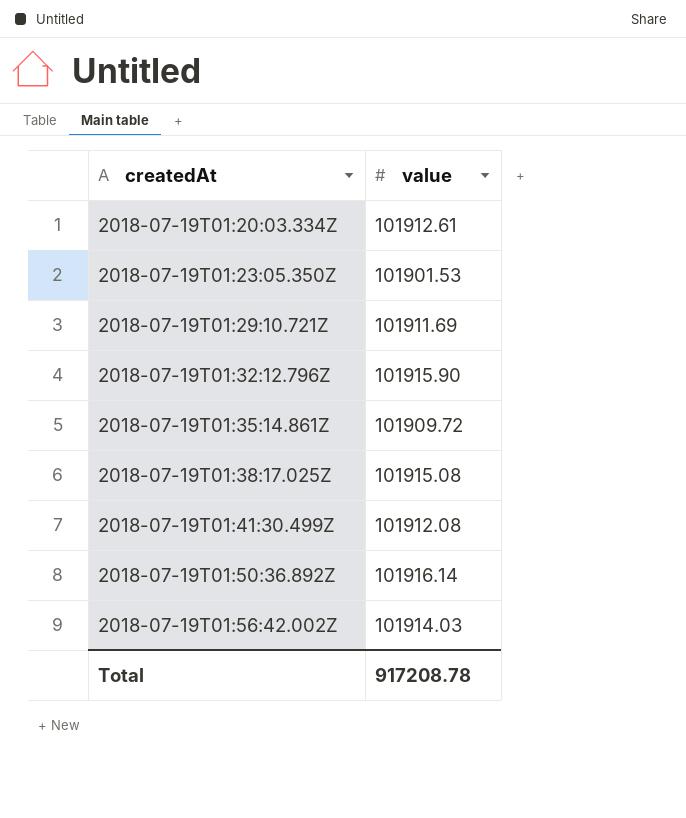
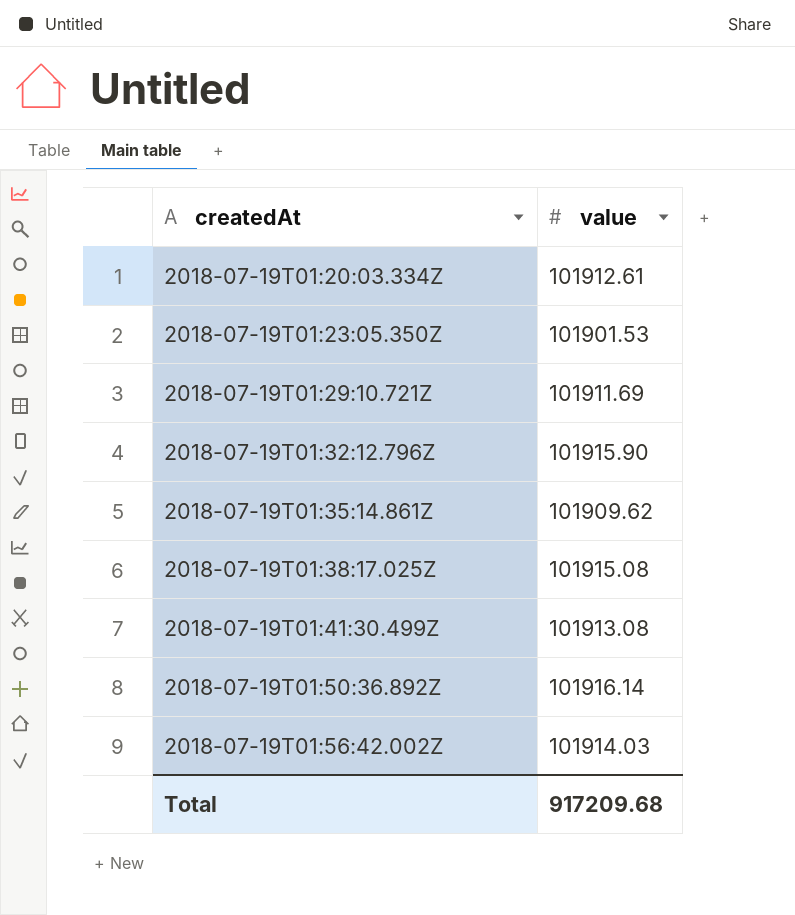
2018-07-19T01:35:14.861Z | value: 101909.72 -> 101909.62
2018-07-19T01:41:30.499Z | value: 101912.08 -> 101913.08
Total | value: 917208.78 -> 917209.68

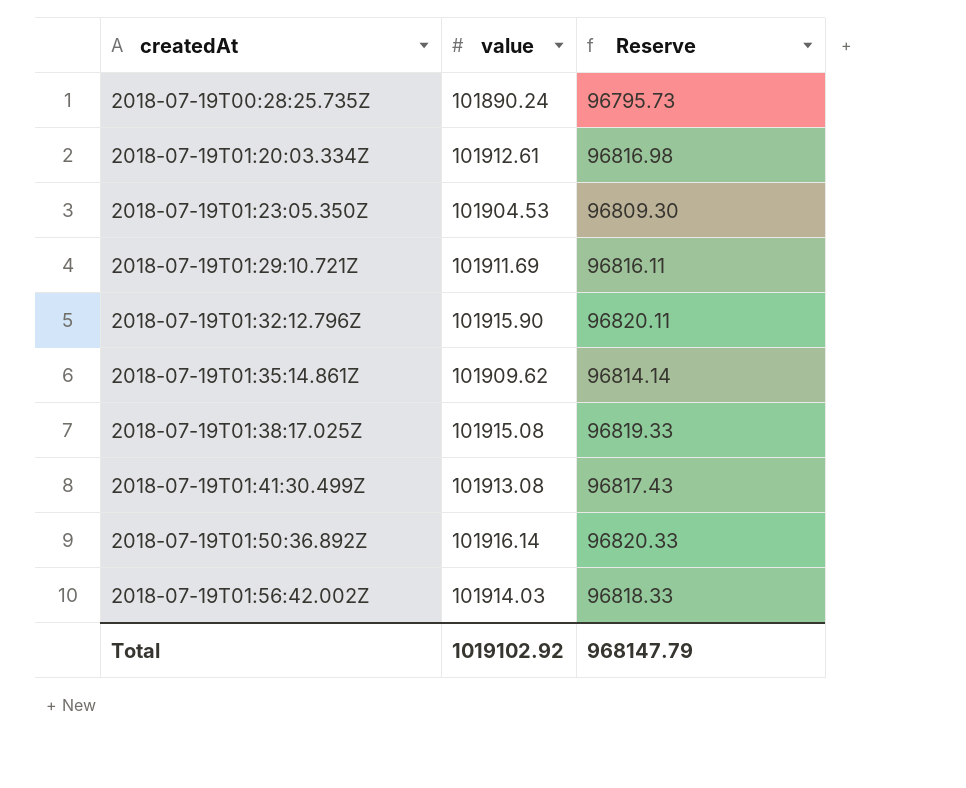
column Reserve | formula: none -> [value] * 0.95
row 2018-07-19T00:28:25.735Z: none -> 101890.24 | 96795.73
2018-07-19T01:23:05.350Z | value: 101901.53 -> 101904.53
Total | value: 917209.68 -> 1019102.92

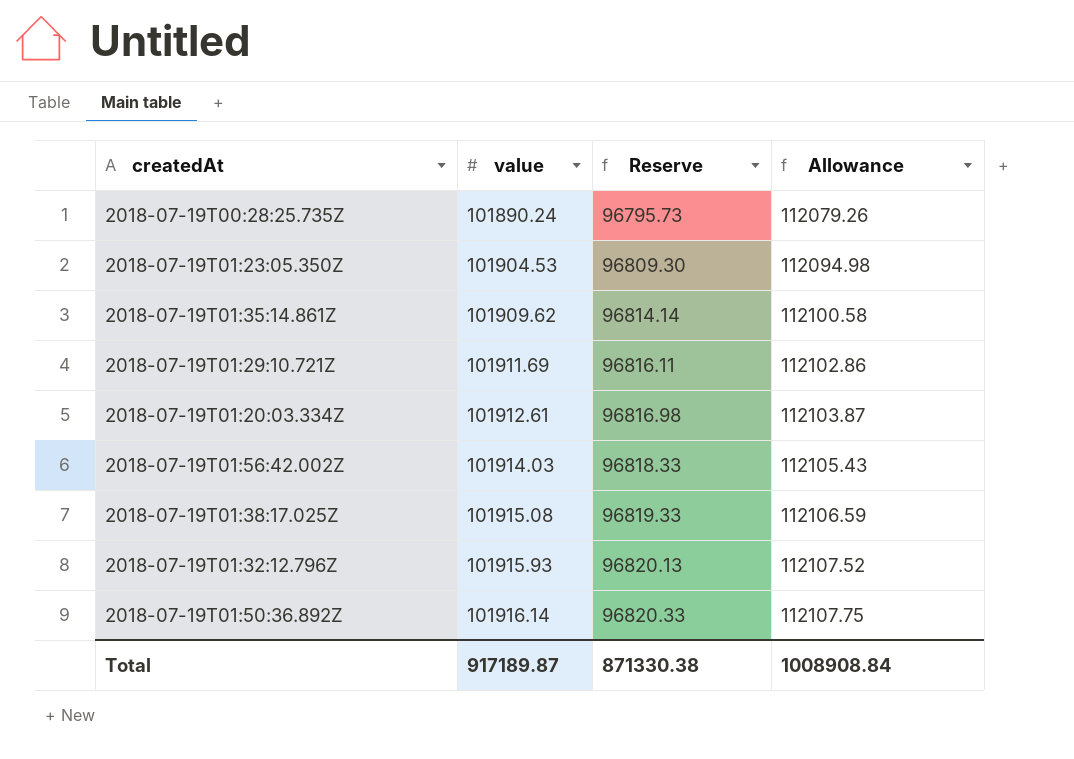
row order: createdAt ascending -> value ascending
column Allowance | formula: none -> [value] * 1.1
row 2018-07-19T01:41:30.499Z: 101913.08 | 96817.43 -> none
2018-07-19T01:32:12.796Z | value: 101915.90 -> 101915.93
2018-07-19T01:32:12.796Z | Reserve: 96820.11 -> 96820.13
Total | value: 1019102.92 -> 917189.87
Total | Reserve: 968147.79 -> 871330.38

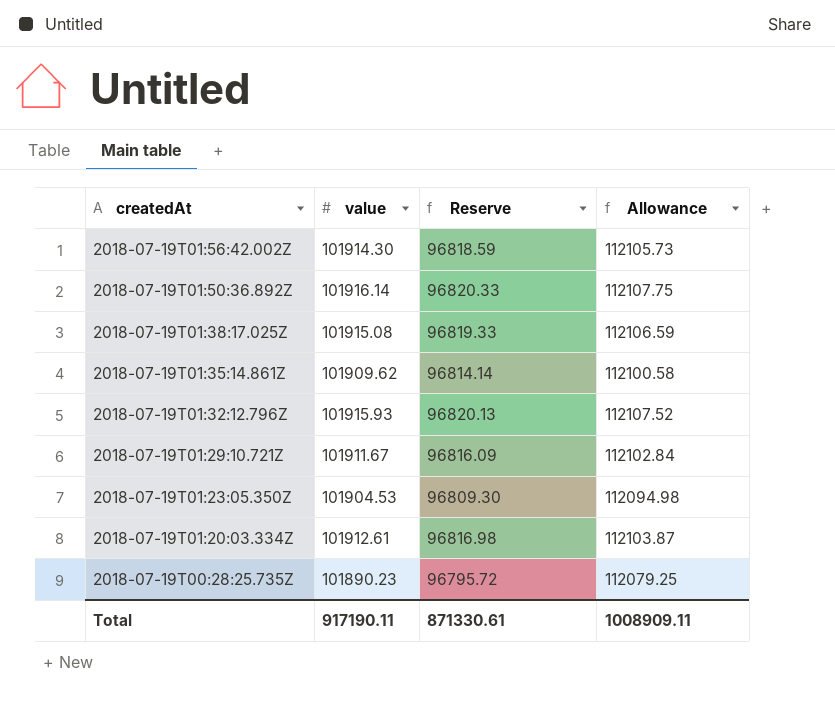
row order: value ascending -> createdAt descending
2018-07-19T01:56:42.002Z | value: 101914.03 -> 101914.30
2018-07-19T01:56:42.002Z | Reserve: 96818.33 -> 96818.59
2018-07-19T01:56:42.002Z | Allowance: 112105.43 -> 112105.73
2018-07-19T01:29:10.721Z | value: 101911.69 -> 101911.67
2018-07-19T01:29:10.721Z | Reserve: 96816.11 -> 96816.09
2018-07-19T01:29:10.721Z | Allowance: 112102.86 -> 112102.84
2018-07-19T00:28:25.735Z | value: 101890.24 -> 101890.23
2018-07-19T00:28:25.735Z | Reserve: 96795.73 -> 96795.72
2018-07-19T00:28:25.735Z | Allowance: 112079.26 -> 112079.25
Total | value: 917189.87 -> 917190.11
Total | Reserve: 871330.38 -> 871330.61
Total | Allowance: 1008908.84 -> 1008909.11

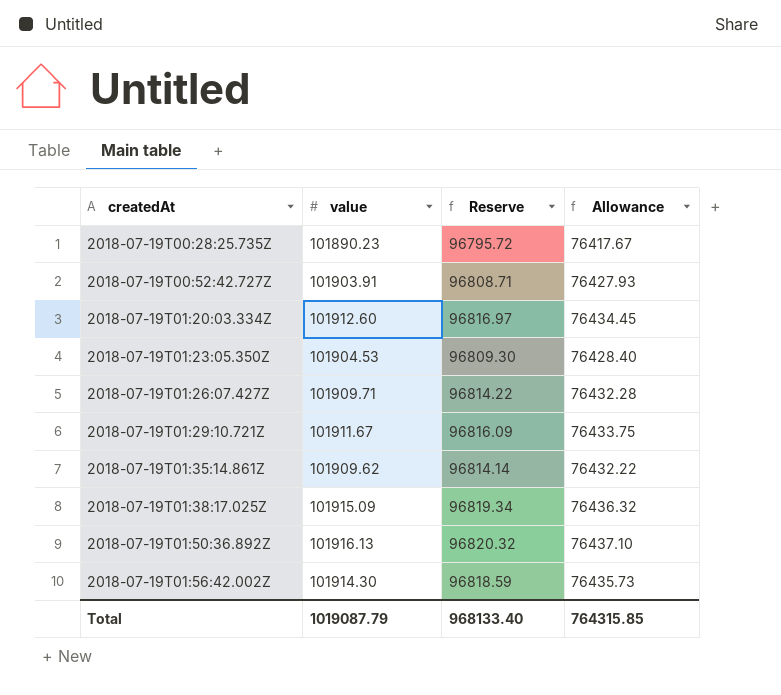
row order: createdAt descending -> createdAt ascending
column Allowance | formula: [value] * 1.1 -> [value] * 0.75
row 2018-07-19T01:32:12.796Z: 101915.93 | 96820.13 | 112107.52 -> none
row 2018-07-19T00:52:42.727Z: none -> 101903.91 | 96808.71 | 76427.93
2018-07-19T01:20:03.334Z | value: 101912.61 -> 101912.60
2018-07-19T01:20:03.334Z | Reserve: 96816.98 -> 96816.97
row 2018-07-19T01:26:07.427Z: none -> 101909.71 | 96814.22 | 76432.28
2018-07-19T01:38:17.025Z | value: 101915.08 -> 101915.09
2018-07-19T01:38:17.025Z | Reserve: 96819.33 -> 96819.34
2018-07-19T01:50:36.892Z | value: 101916.14 -> 101916.13
2018-07-19T01:50:36.892Z | Reserve: 96820.33 -> 96820.32
Total | value: 917190.11 -> 1019087.79
Total | Reserve: 871330.61 -> 968133.40
Total | Allowance: 1008909.11 -> 764315.85

